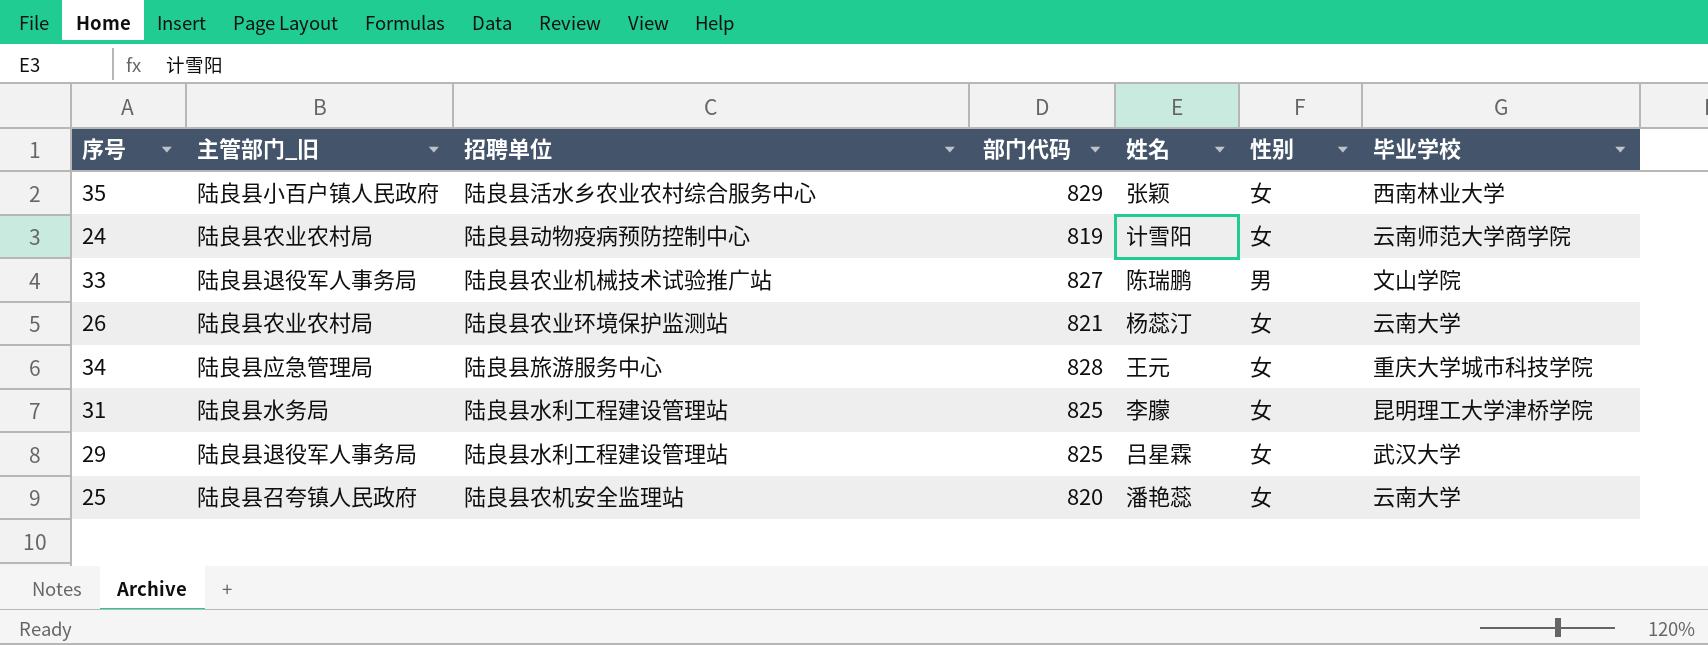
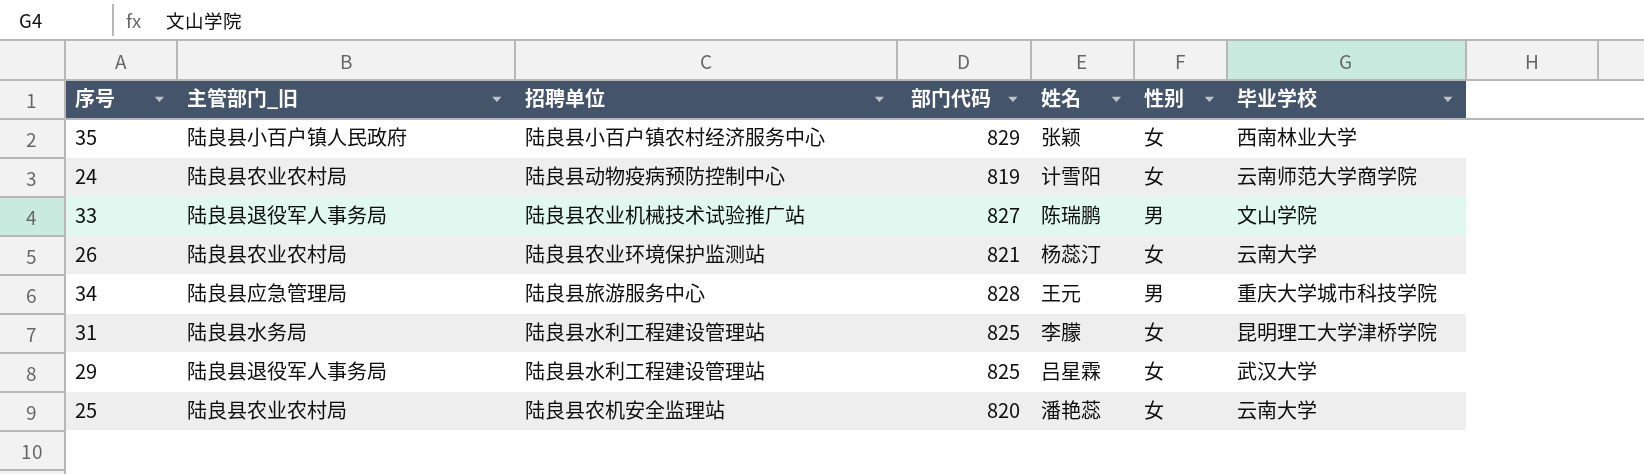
35 | 招聘单位: 陆良县活水乡农业农村综合服务中心 -> 陆良县小百户镇农村经济服务中心
34 | 性别: 女 -> 男
25 | 主管部门_旧: 陆良县召夸镇人民政府 -> 陆良县农业农村局

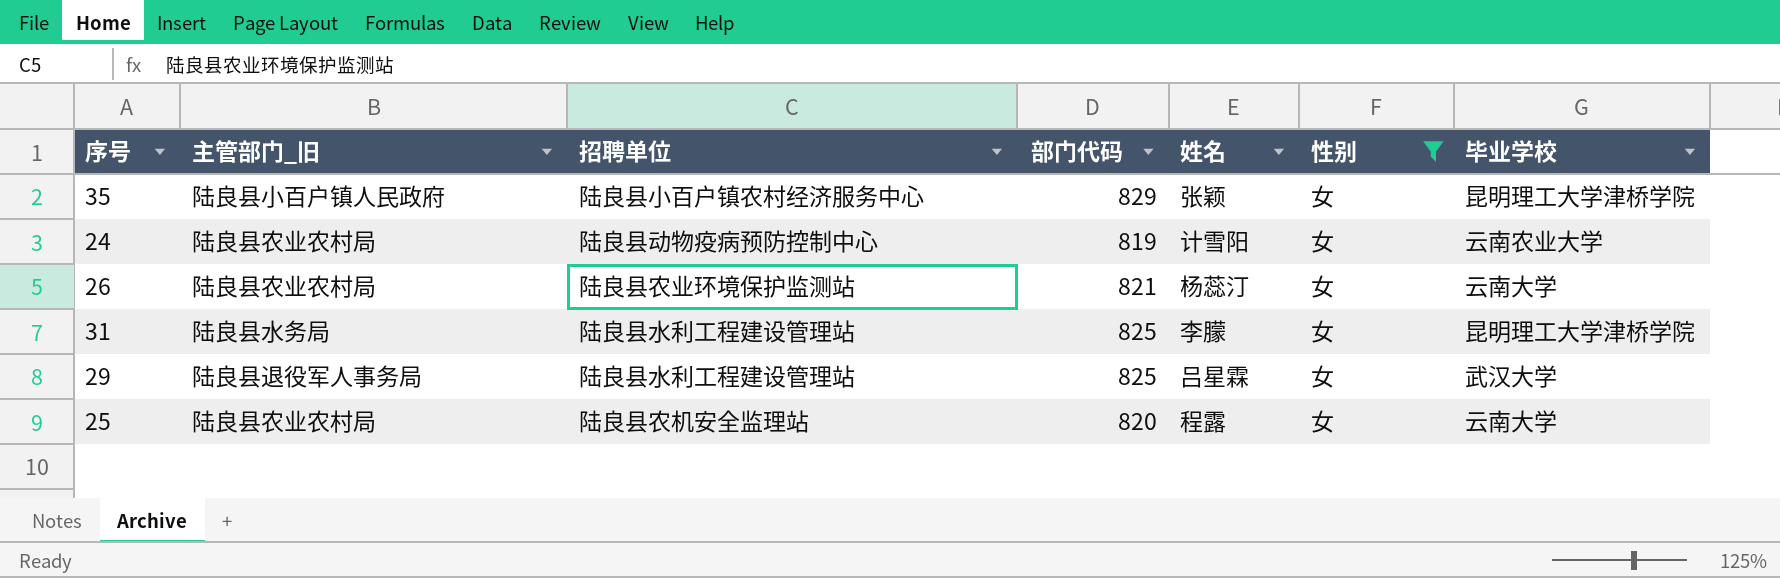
filter: none -> 性别 = 女
35 | 毕业学校: 西南林业大学 -> 昆明理工大学津桥学院
24 | 毕业学校: 云南师范大学商学院 -> 云南农业大学
25 | 姓名: 潘艳蕊 -> 程露

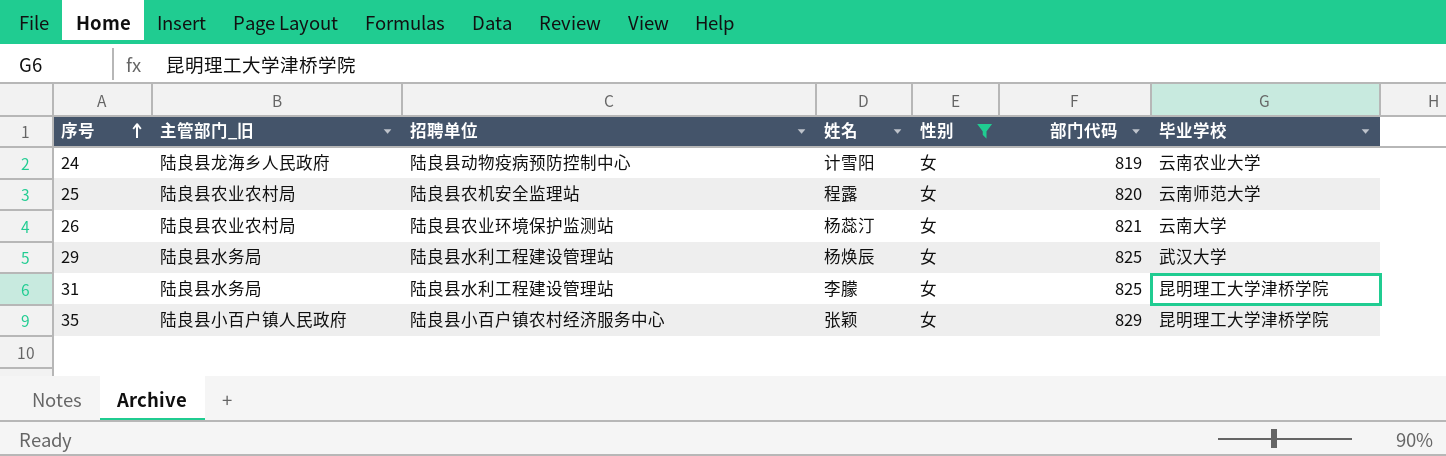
row order: none -> 序号 ascending
column 部门代码 | position: 4 -> 6
24 | 主管部门_旧: 陆良县农业农村局 -> 陆良县龙海乡人民政府
25 | 毕业学校: 云南大学 -> 云南师范大学
29 | 主管部门_旧: 陆良县退役军人事务局 -> 陆良县水务局
29 | 姓名: 吕星霖 -> 杨焕辰

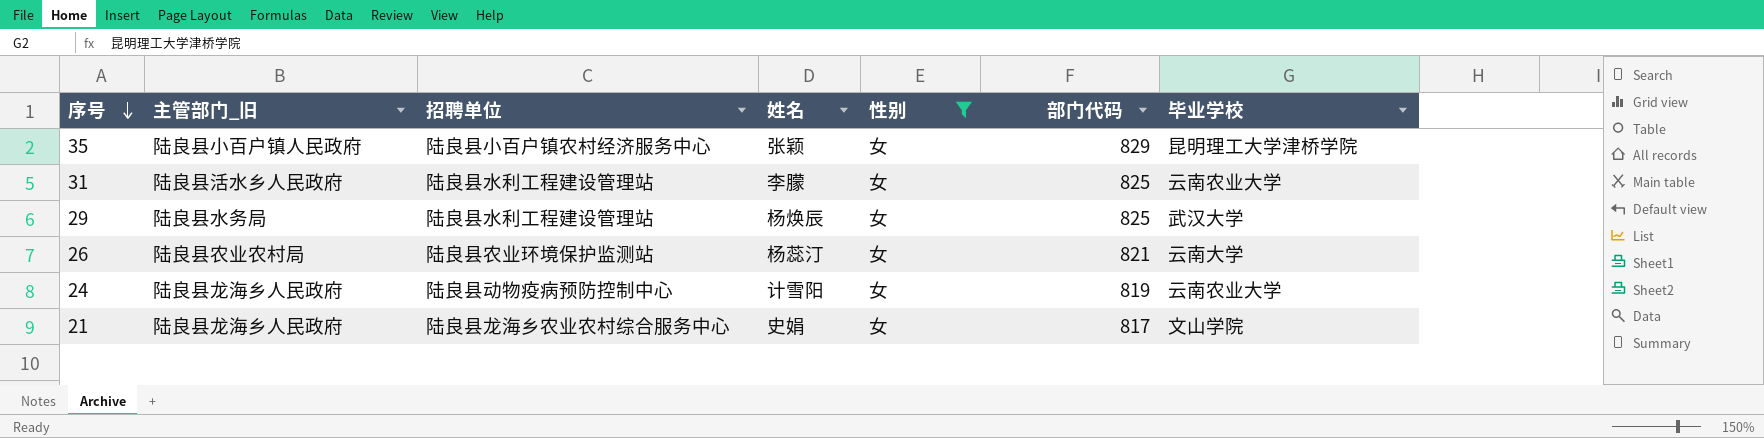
row order: 序号 ascending -> 序号 descending
row 25: 陆良县农业农村局 | 陆良县农机安全监理站 | 程露 | 女 | 820 | 云南师范大学 -> none
31 | 主管部门_旧: 陆良县水务局 -> 陆良县活水乡人民政府
31 | 毕业学校: 昆明理工大学津桥学院 -> 云南农业大学
row 21: none -> 陆良县龙海乡人民政府 | 陆良县龙海乡农业农村综合服务中心 | 史娟 | 女 | 817 | 文山学院

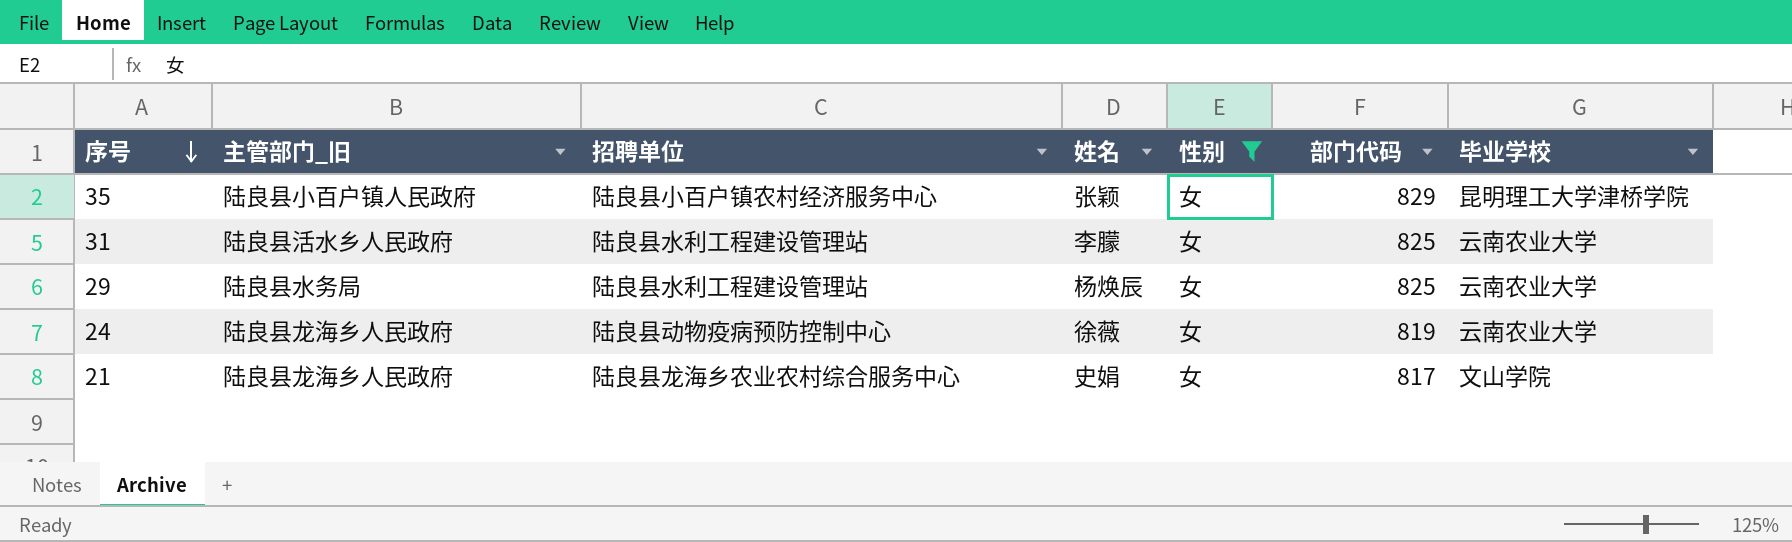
row 26: 陆良县农业农村局 | 陆良县农业环境保护监测站 | 杨蕊汀 | 女 | 821 | 云南大学 -> none
29 | 毕业学校: 武汉大学 -> 云南农业大学
24 | 姓名: 计雪阳 -> 徐薇

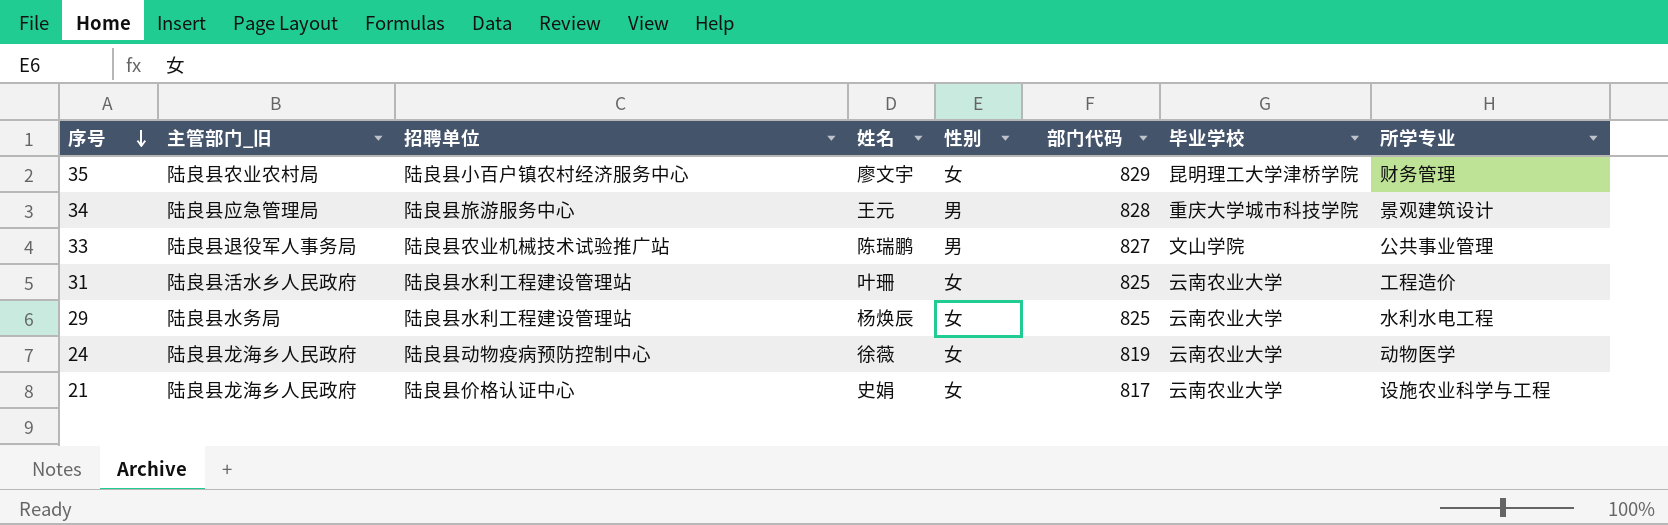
filter: 性别 = 女 -> none
column 所学专业 | position: none -> 8
35 | 主管部门_旧: 陆良县小百户镇人民政府 -> 陆良县农业农村局
35 | 姓名: 张颖 -> 廖文宇
31 | 姓名: 李朦 -> 叶珊
21 | 招聘单位: 陆良县龙海乡农业农村综合服务中心 -> 陆良县价格认证中心
21 | 毕业学校: 文山学院 -> 云南农业大学

